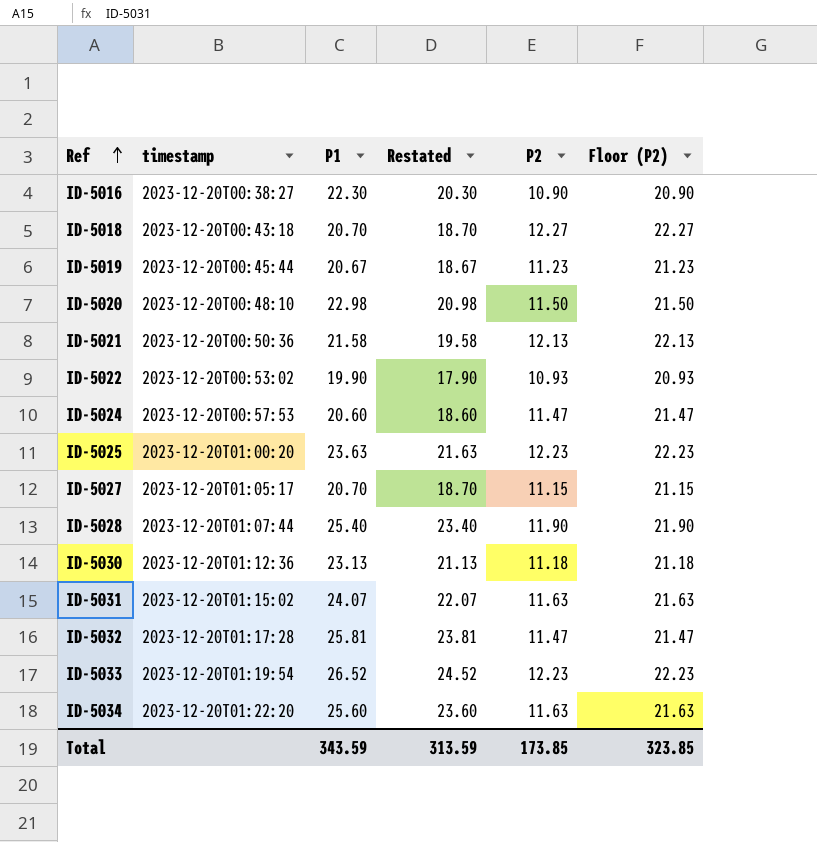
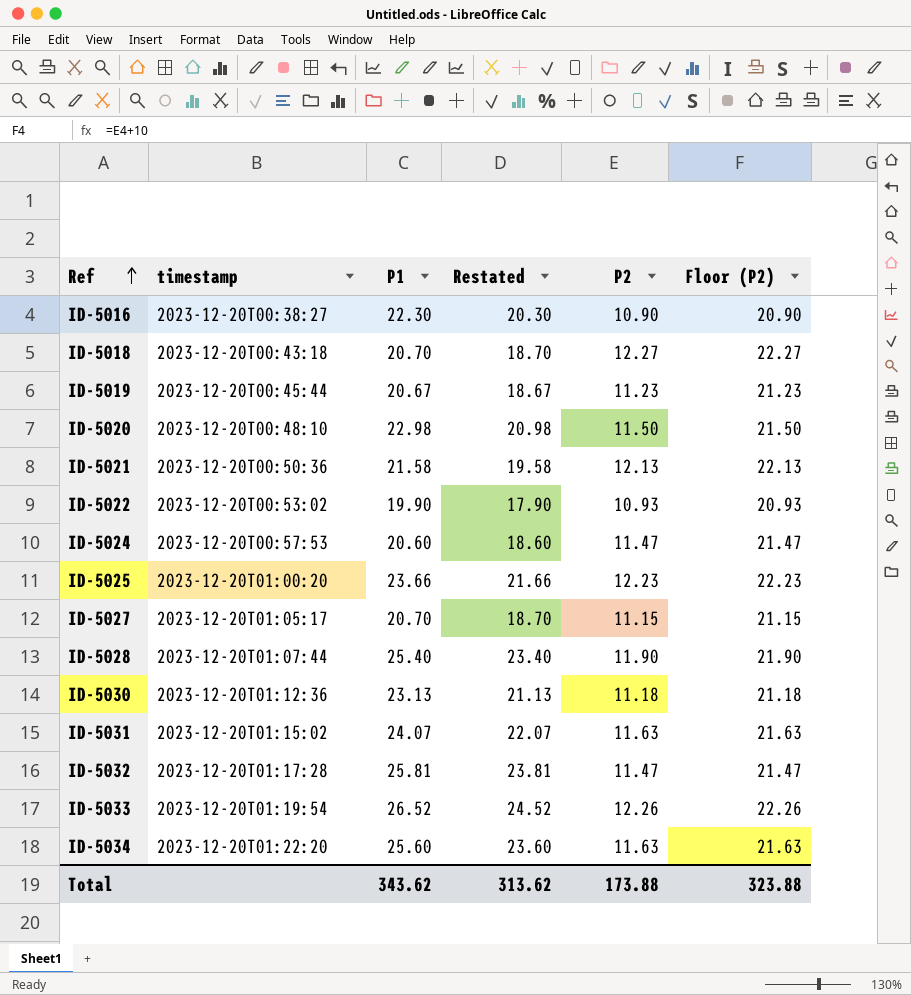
ID-5025 | P1: 23.63 -> 23.66
ID-5025 | Restated: 21.63 -> 21.66
ID-5033 | P2: 12.23 -> 12.26
ID-5033 | Floor (P2): 22.23 -> 22.26
Total | P1: 343.59 -> 343.62
Total | Restated: 313.59 -> 313.62
Total | P2: 173.85 -> 173.88
Total | Floor (P2): 323.85 -> 323.88

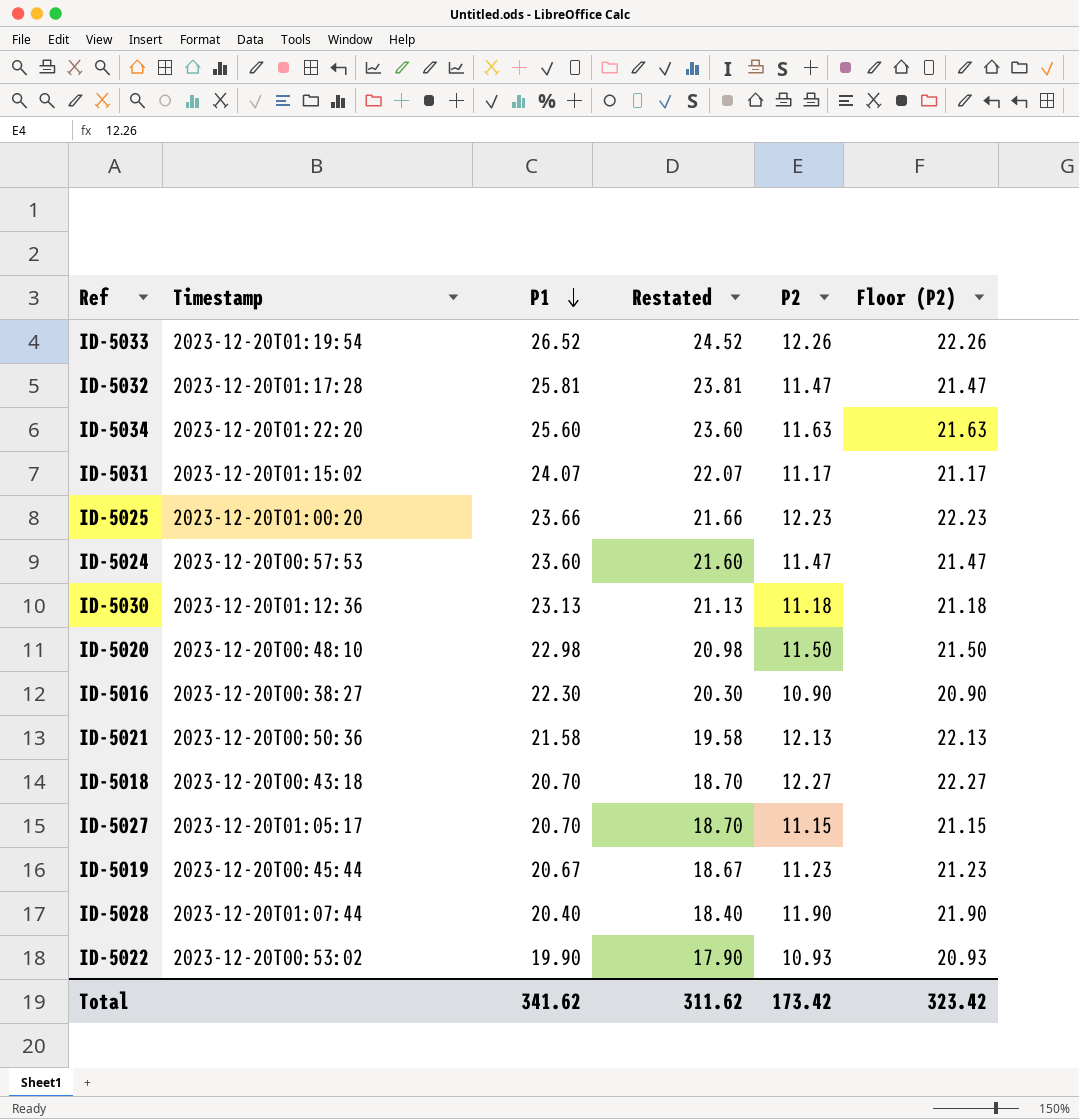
row order: Ref ascending -> P1 descending
column name: timestamp -> Timestamp
ID-5031 | P2: 11.63 -> 11.17
ID-5031 | Floor (P2): 21.63 -> 21.17
ID-5024 | P1: 20.60 -> 23.60
ID-5024 | Restated: 18.60 -> 21.60
ID-5028 | P1: 25.40 -> 20.40
ID-5028 | Restated: 23.40 -> 18.40
Total | P1: 343.62 -> 341.62
Total | Restated: 313.62 -> 311.62
Total | P2: 173.88 -> 173.42
Total | Floor (P2): 323.88 -> 323.42

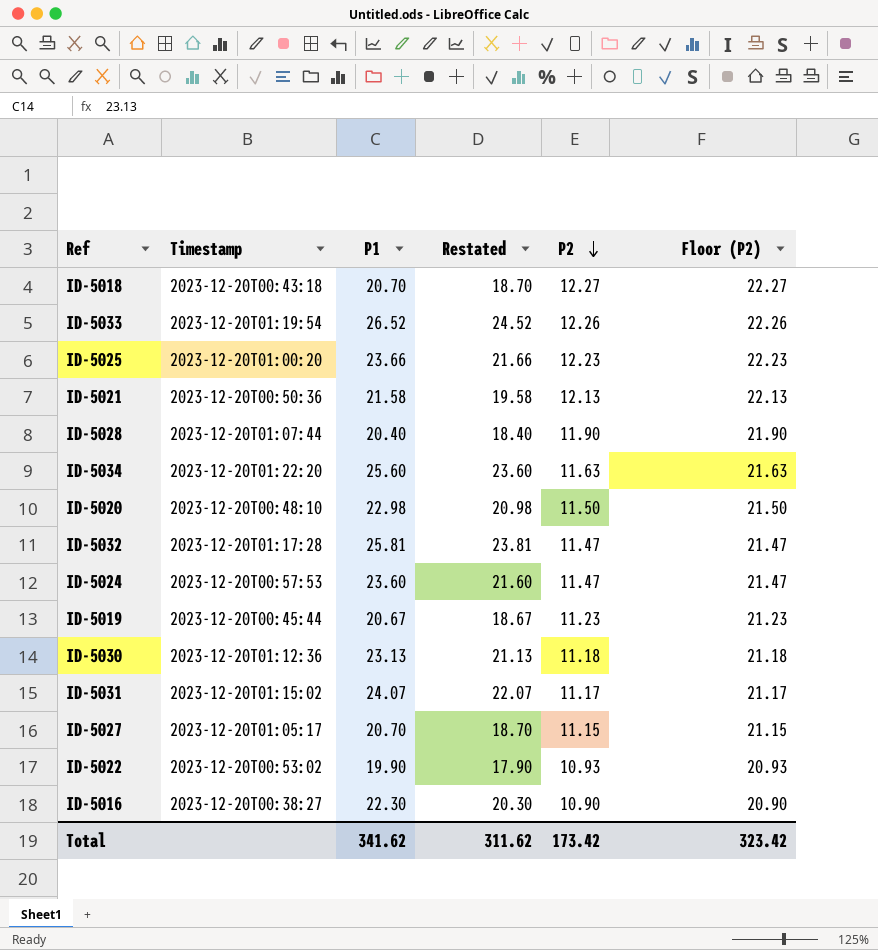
row order: P1 descending -> P2 descending

